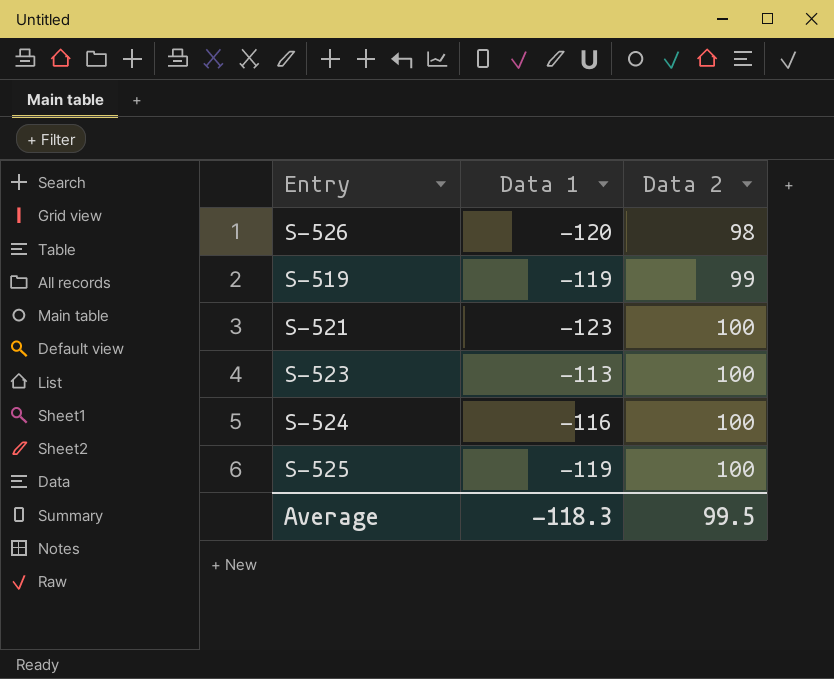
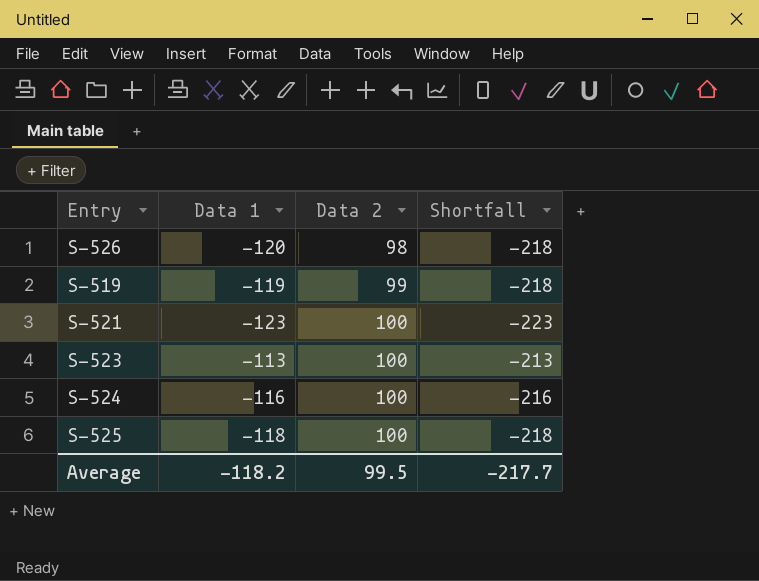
column Shortfall | formula: none -> [Data 1] - [Data 2]
S-525 | Data 1: -119 -> -118
Average | Data 1: -118.3 -> -118.2

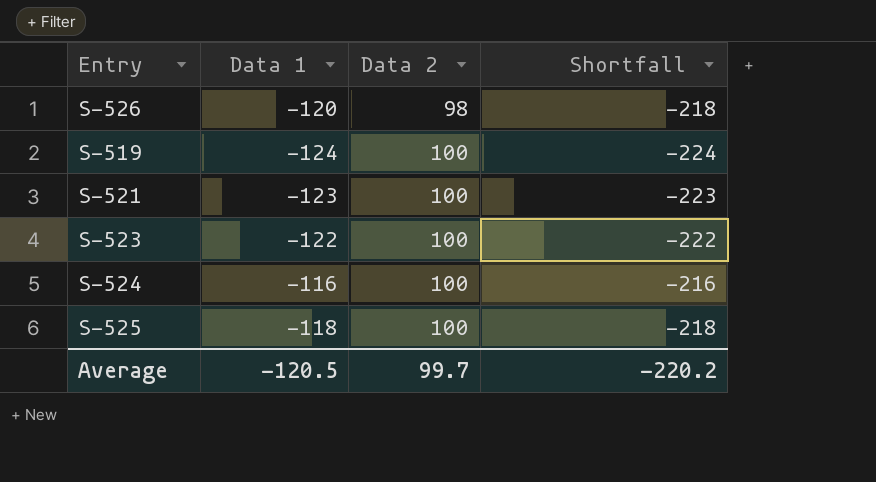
S-519 | Data 1: -119 -> -124
S-519 | Data 2: 99 -> 100
S-519 | Shortfall: -218 -> -224
S-523 | Data 1: -113 -> -122
S-523 | Shortfall: -213 -> -222
Average | Data 1: -118.2 -> -120.5
Average | Data 2: 99.5 -> 99.7
Average | Shortfall: -217.7 -> -220.2

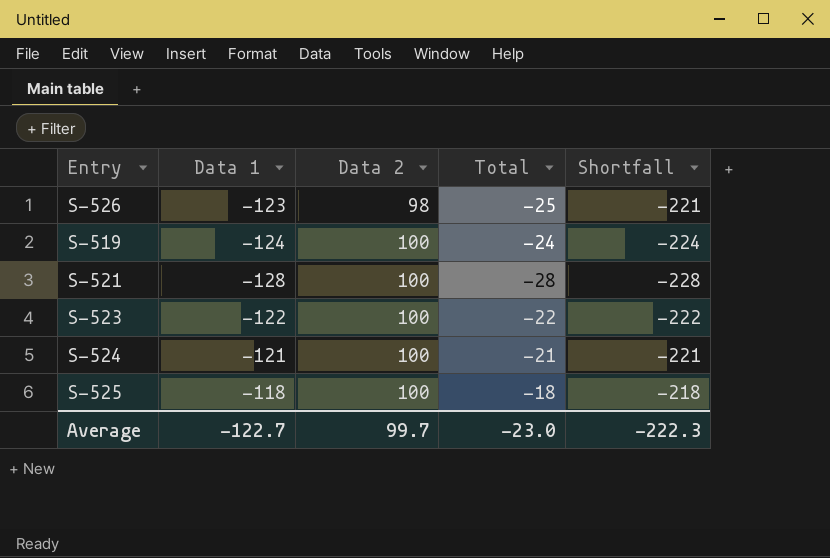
column Total | formula: none -> [Data 1] + [Data 2]
S-526 | Data 1: -120 -> -123
S-526 | Shortfall: -218 -> -221
S-521 | Data 1: -123 -> -128
S-521 | Shortfall: -223 -> -228
S-524 | Data 1: -116 -> -121
S-524 | Shortfall: -216 -> -221
Average | Data 1: -120.5 -> -122.7
Average | Shortfall: -220.2 -> -222.3

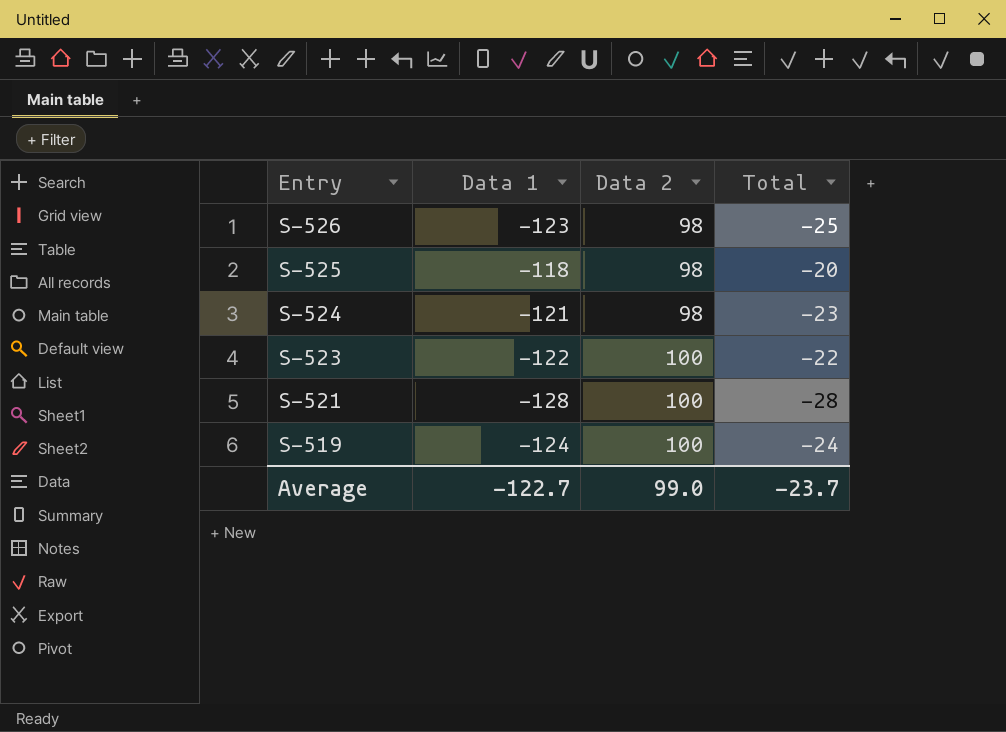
row order: Data 2 ascending -> Entry descending
column Shortfall | formula: [Data 1] - [Data 2] -> none
S-525 | Data 2: 100 -> 98
S-525 | Total: -18 -> -20
S-524 | Data 2: 100 -> 98
S-524 | Total: -21 -> -23
Average | Data 2: 99.7 -> 99.0
Average | Total: -23.0 -> -23.7

